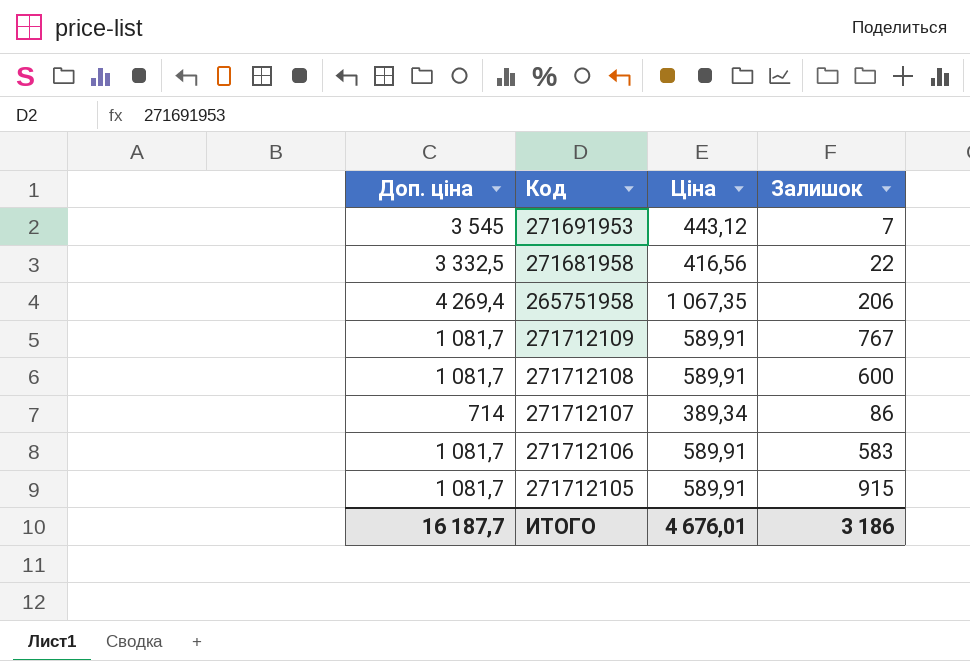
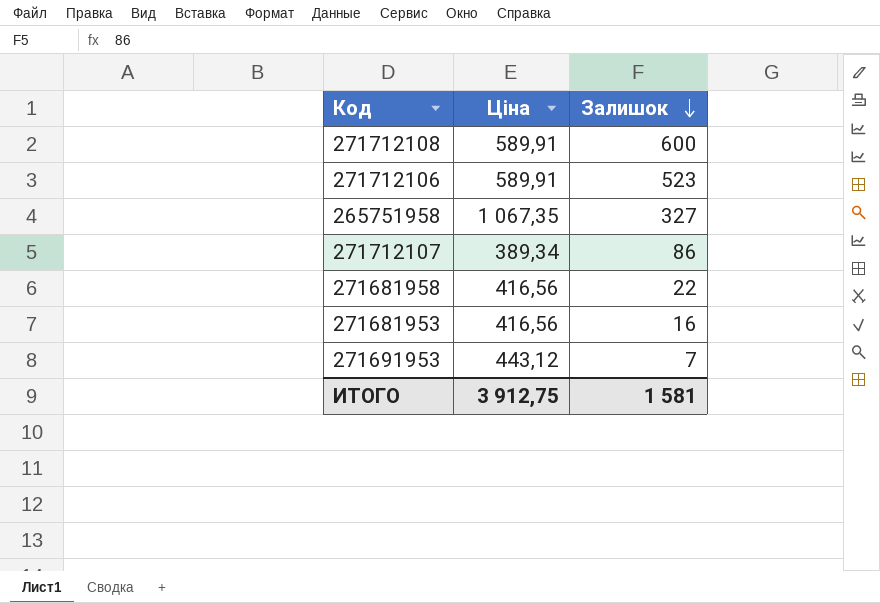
row order: none -> Залишок descending
column Доп. ціна | position: 1 -> none
row 271712109: 1 081,7 | 589,91 | 767 -> none
row 271712105: 1 081,7 | 589,91 | 915 -> none
271712106 | Залишок: 583 -> 523
265751958 | Залишок: 206 -> 327
row 271681953: none -> 416,56 | 16
ИТОГО | Ціна: 4 676,01 -> 3 912,75
ИТОГО | Залишок: 3 186 -> 1 581

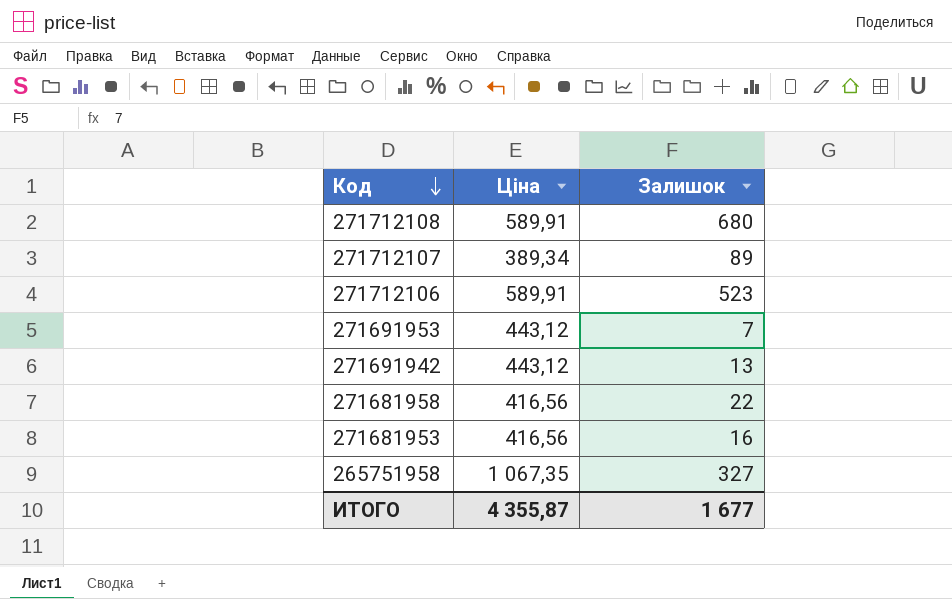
row order: Залишок descending -> Код descending
271712108 | Залишок: 600 -> 680
271712107 | Залишок: 86 -> 89
row 271691942: none -> 443,12 | 13
ИТОГО | Ціна: 3 912,75 -> 4 355,87
ИТОГО | Залишок: 1 581 -> 1 677

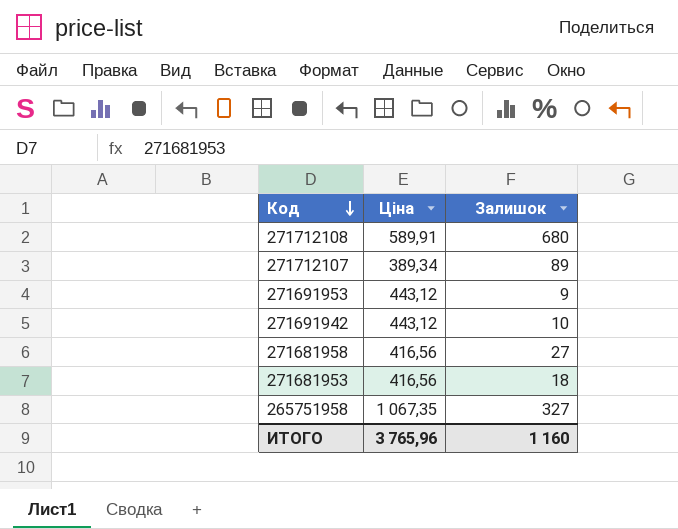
row 271712106: 589,91 | 523 -> none
271691953 | Залишок: 7 -> 9
271691942 | Залишок: 13 -> 10
271681958 | Залишок: 22 -> 27
271681953 | Залишок: 16 -> 18
ИТОГО | Ціна: 4 355,87 -> 3 765,96
ИТОГО | Залишок: 1 677 -> 1 160

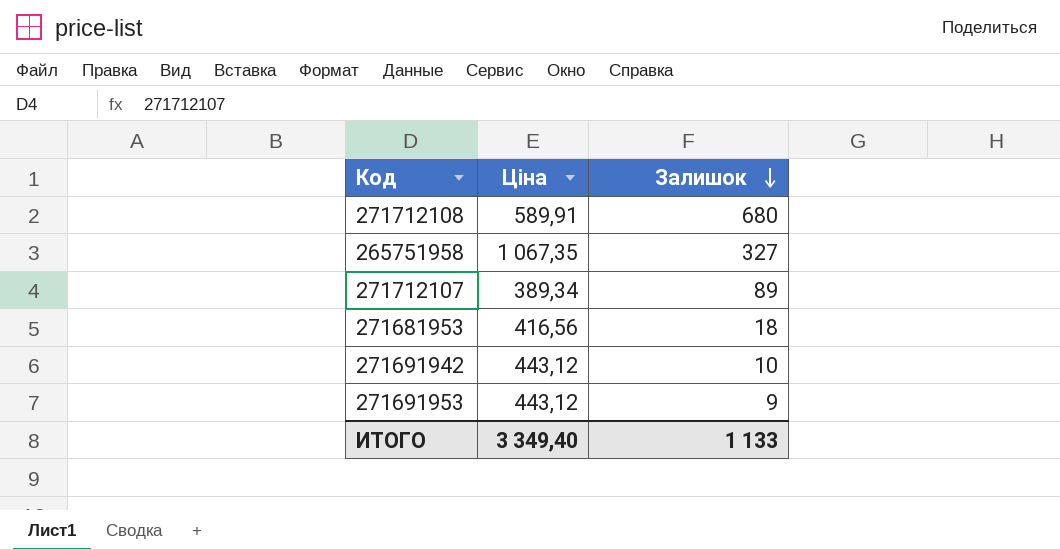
row order: Код descending -> Залишок descending
row 271681958: 416,56 | 27 -> none
ИТОГО | Ціна: 3 765,96 -> 3 349,40
ИТОГО | Залишок: 1 160 -> 1 133

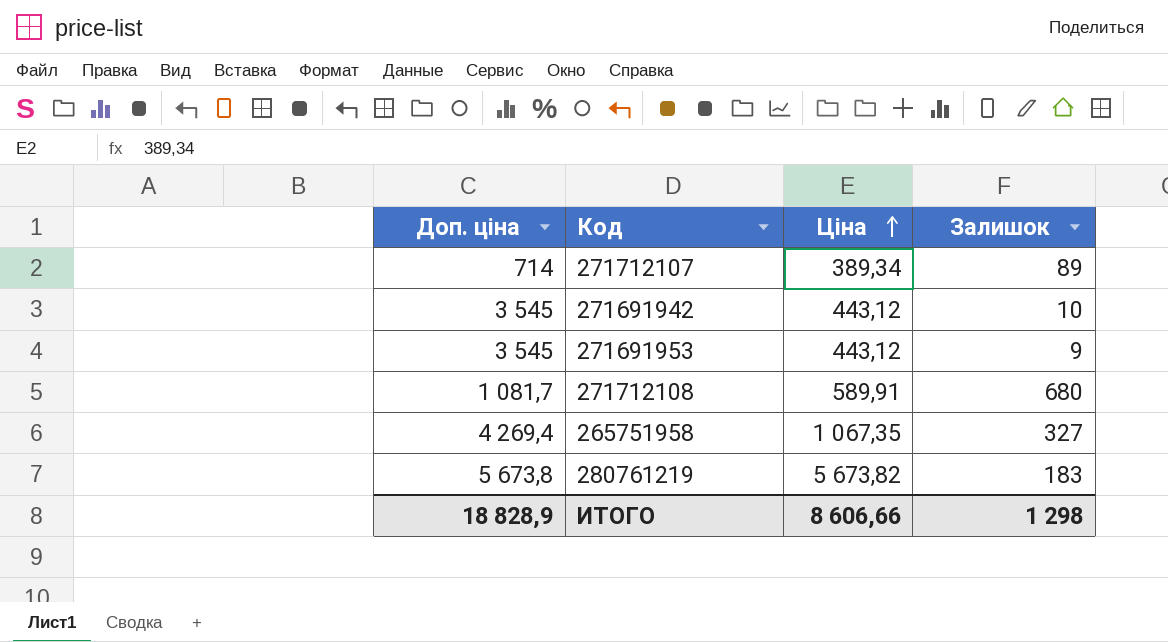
row order: Залишок descending -> Ціна ascending
column Доп. ціна | position: none -> 1
row 271681953: 416,56 | 18 -> none
row 280761219: none -> 5 673,8 | 5 673,82 | 183
ИТОГО | Ціна: 3 349,40 -> 8 606,66
ИТОГО | Залишок: 1 133 -> 1 298

